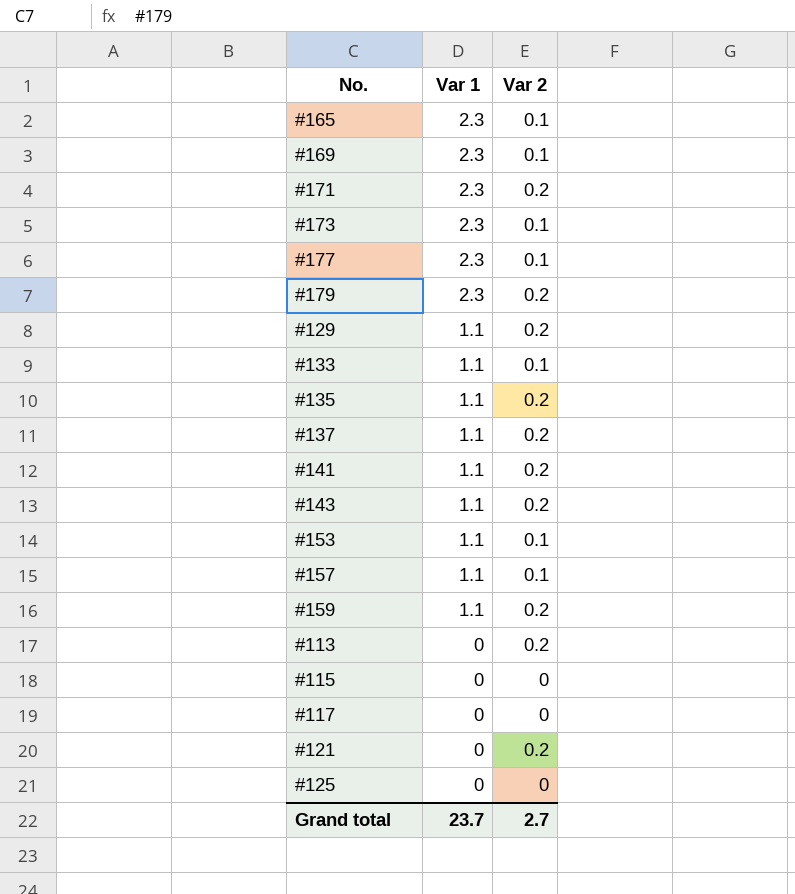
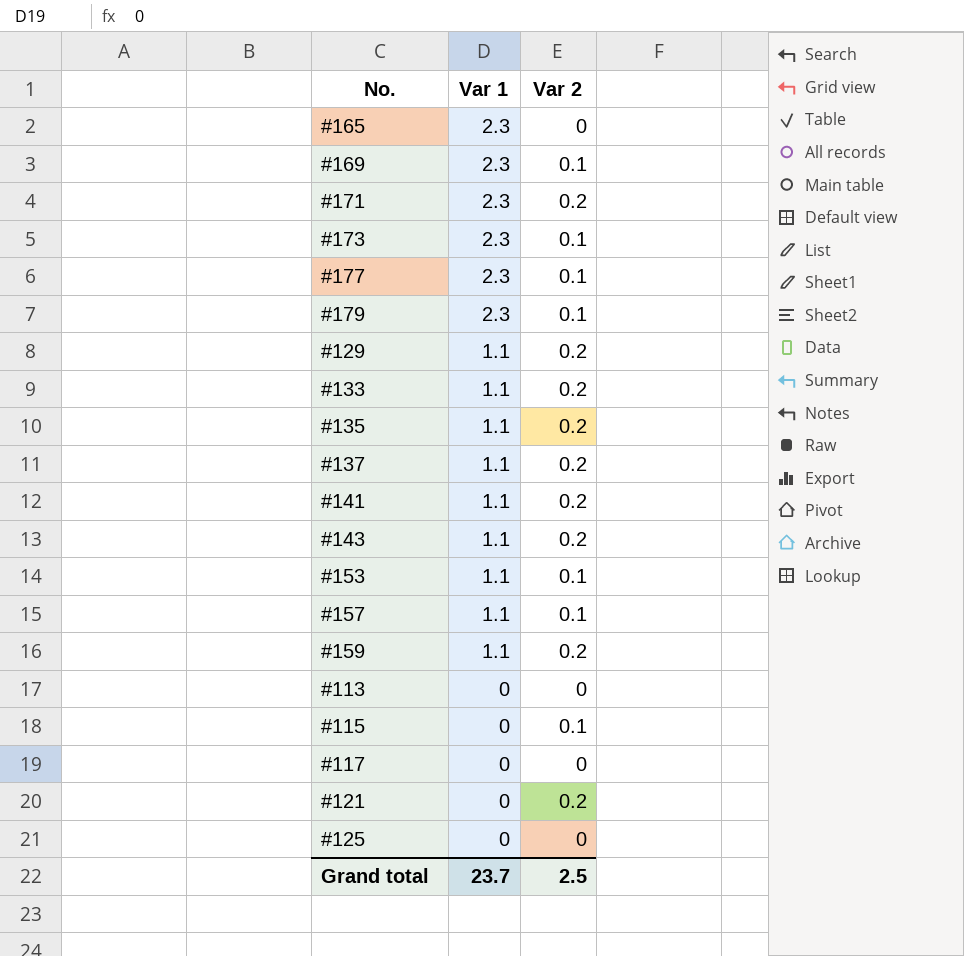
#165 | Var 2: 0.1 -> 0
#179 | Var 2: 0.2 -> 0.1
#133 | Var 2: 0.1 -> 0.2
#113 | Var 2: 0.2 -> 0
#115 | Var 2: 0 -> 0.1
Grand total | Var 2: 2.7 -> 2.5

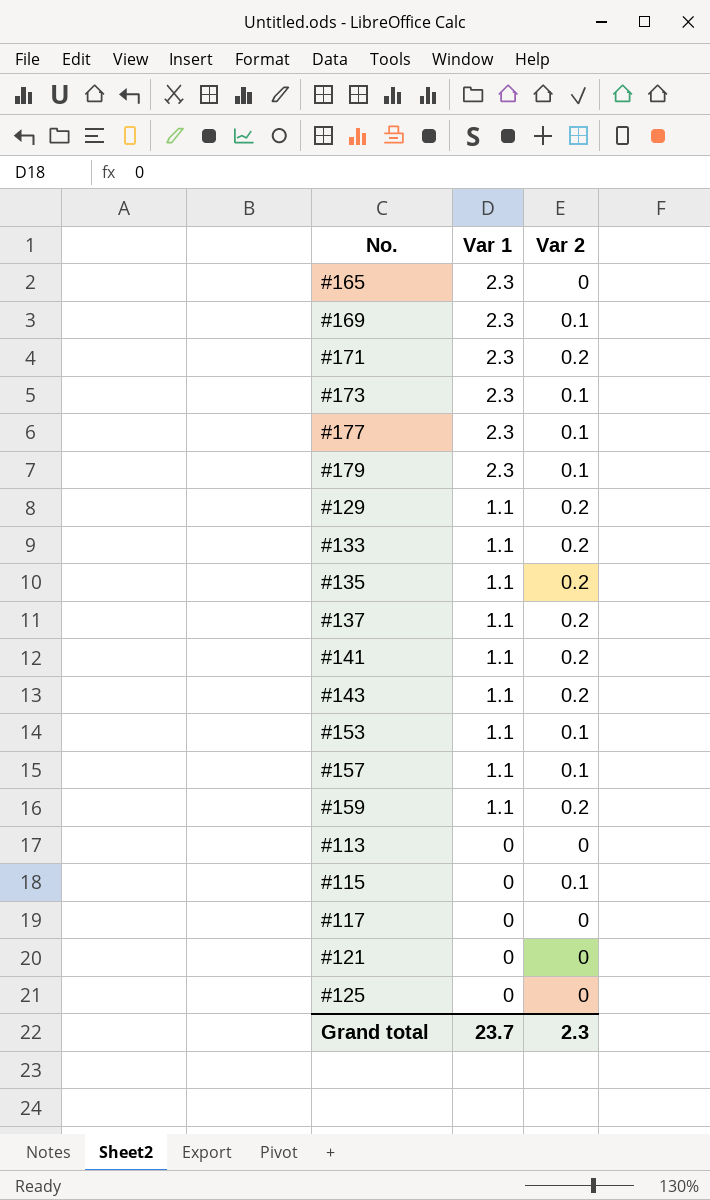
#121 | Var 2: 0.2 -> 0
Grand total | Var 2: 2.5 -> 2.3

